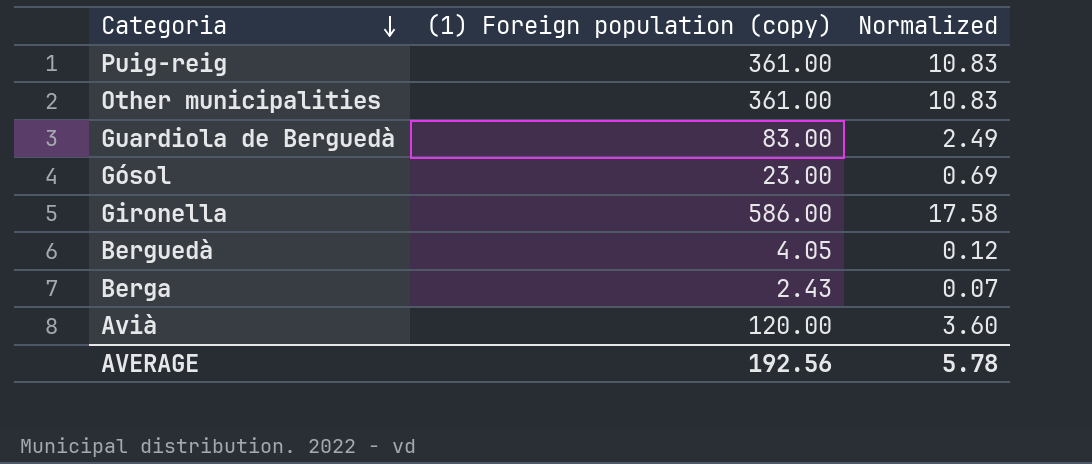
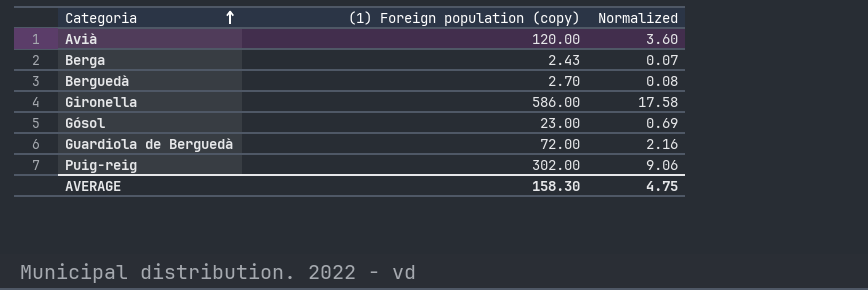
row order: Categoria descending -> Categoria ascending
row Other municipalities: 361.00 | 10.83 -> none
Berguedà | (1) Foreign population (copy): 4.05 -> 2.70
Berguedà | Normalized: 0.12 -> 0.08
Guardiola de Berguedà | (1) Foreign population (copy): 83.00 -> 72.00
Guardiola de Berguedà | Normalized: 2.49 -> 2.16
Puig-reig | (1) Foreign population (copy): 361.00 -> 302.00
Puig-reig | Normalized: 10.83 -> 9.06
AVERAGE | (1) Foreign population (copy): 192.56 -> 158.30
AVERAGE | Normalized: 5.78 -> 4.75

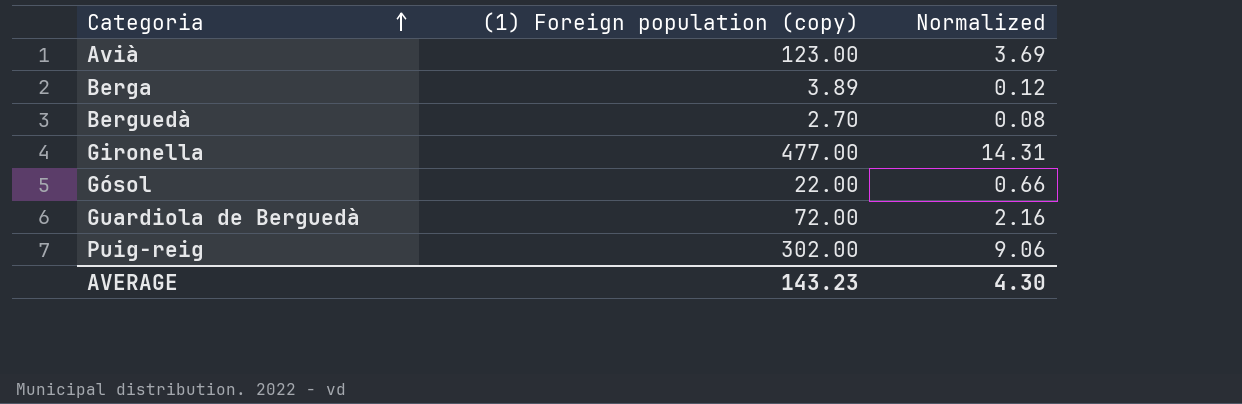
Avià | (1) Foreign population (copy): 120.00 -> 123.00
Avià | Normalized: 3.60 -> 3.69
Berga | (1) Foreign population (copy): 2.43 -> 3.89
Berga | Normalized: 0.07 -> 0.12
Gironella | (1) Foreign population (copy): 586.00 -> 477.00
Gironella | Normalized: 17.58 -> 14.31
Gósol | (1) Foreign population (copy): 23.00 -> 22.00
Gósol | Normalized: 0.69 -> 0.66
AVERAGE | (1) Foreign population (copy): 158.30 -> 143.23
AVERAGE | Normalized: 4.75 -> 4.30

